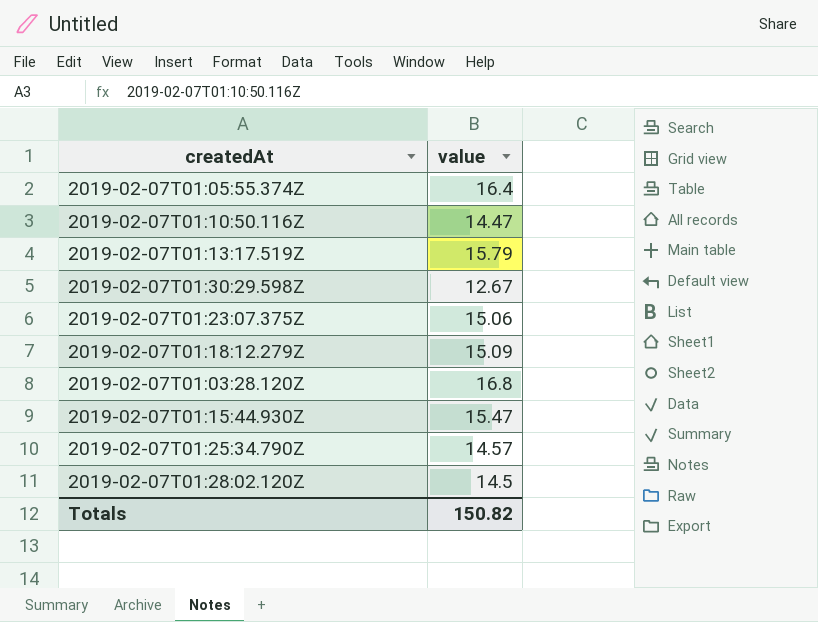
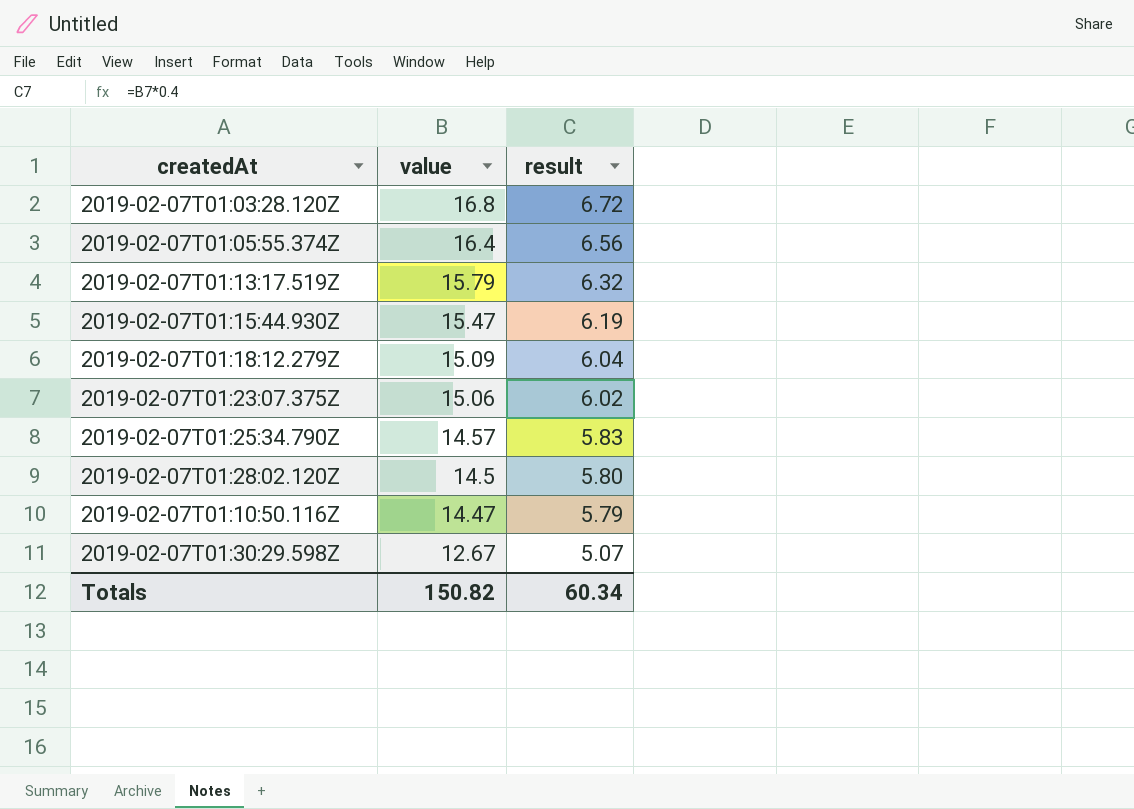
row order: none -> value descending
column result | formula: none -> [value] * 0.4

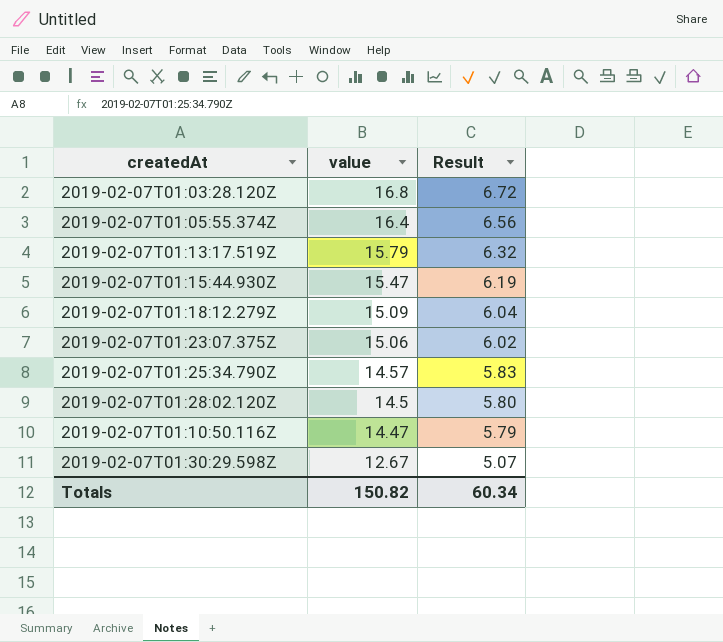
column name: result -> Result

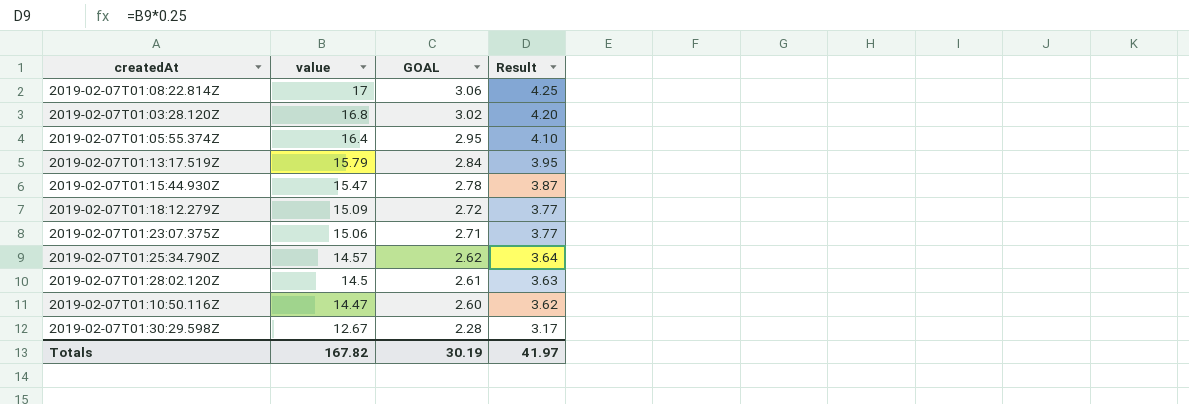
column GOAL | formula: none -> [value] * 0.18
column Result | formula: [value] * 0.4 -> [value] * 0.25
row 2019-02-07T01:08:22.814Z: none -> 17 | 3.06 | 4.25
Totals | value: 150.82 -> 167.82
Totals | Result: 60.34 -> 41.97

